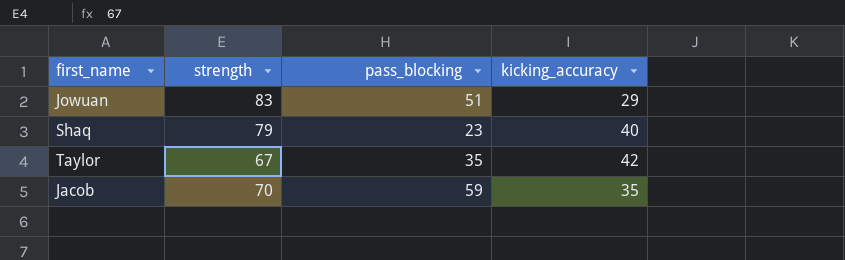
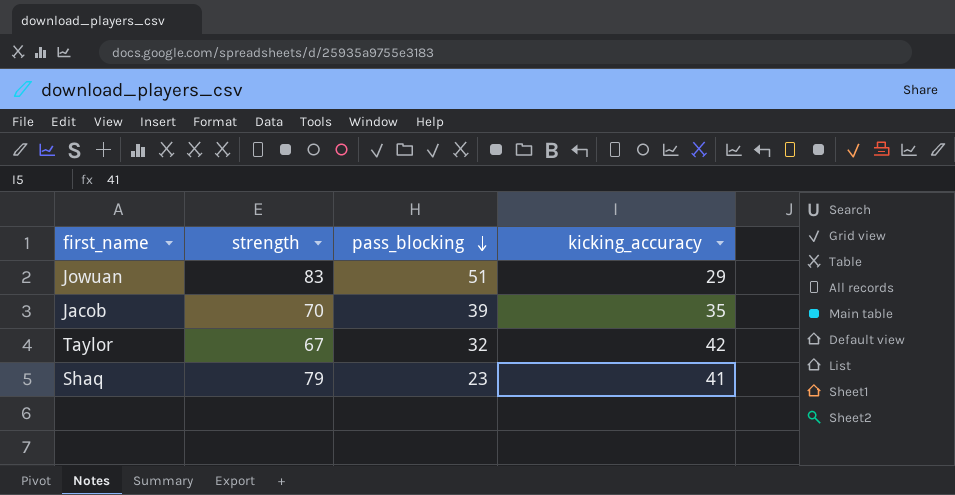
row order: none -> pass_blocking descending
Jacob | pass_blocking: 59 -> 39
Taylor | pass_blocking: 35 -> 32
Shaq | kicking_accuracy: 40 -> 41

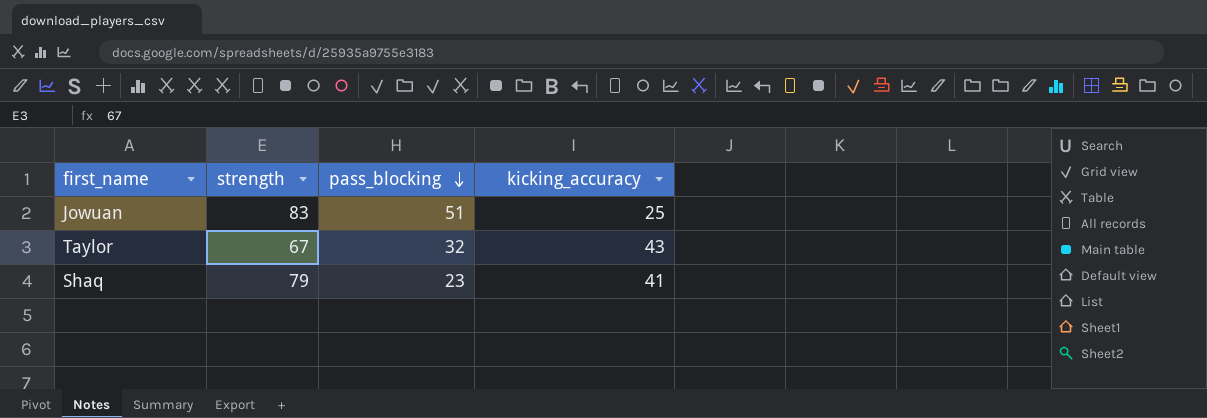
row Jacob: 70 | 39 | 35 -> none
Jowuan | kicking_accuracy: 29 -> 25
Taylor | kicking_accuracy: 42 -> 43

